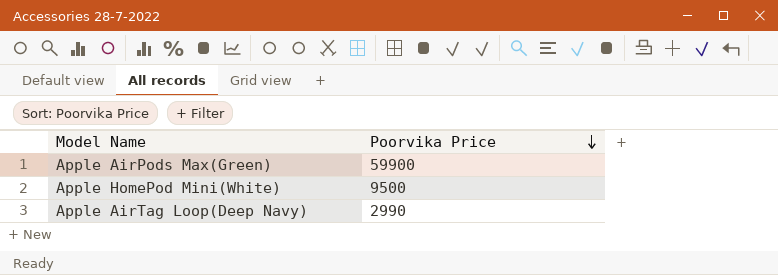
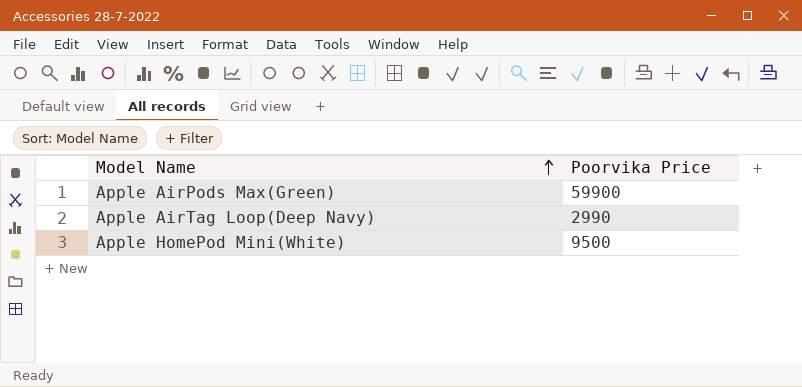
row order: Poorvika Price descending -> Model Name ascending

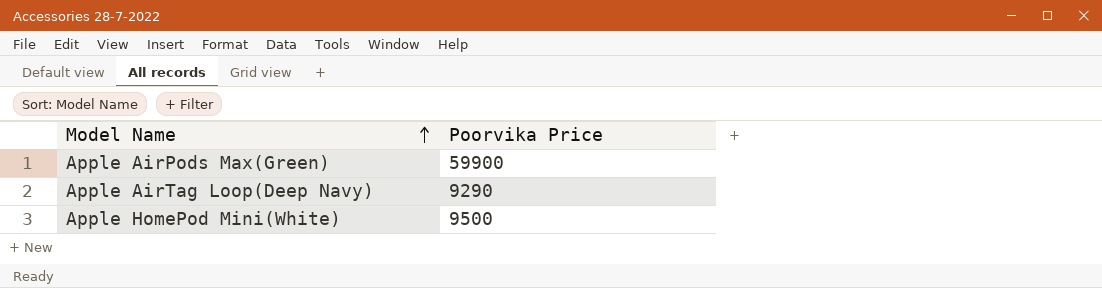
Apple AirTag Loop(Deep Navy) | Poorvika Price: 2990 -> 9290

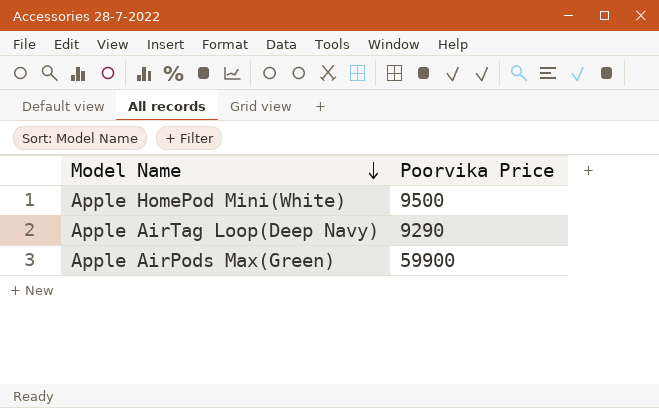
row order: Model Name ascending -> Model Name descending

